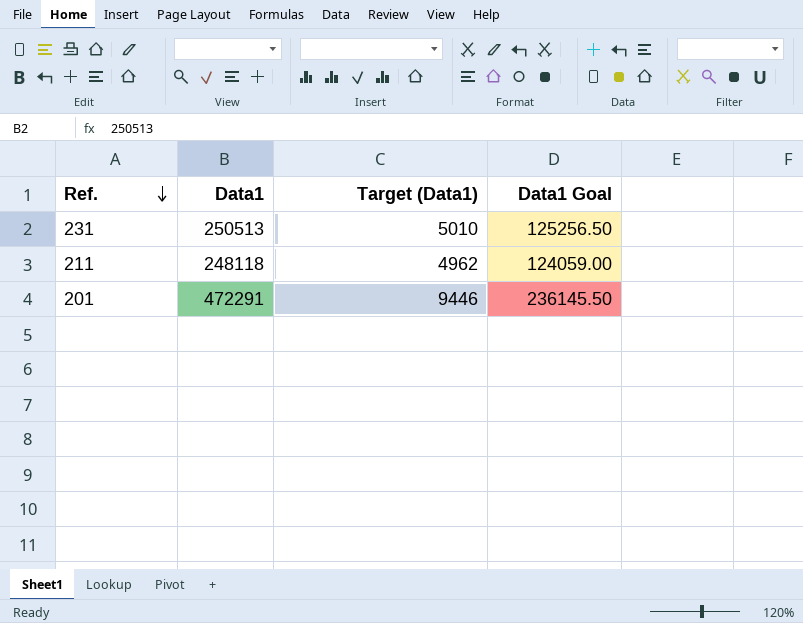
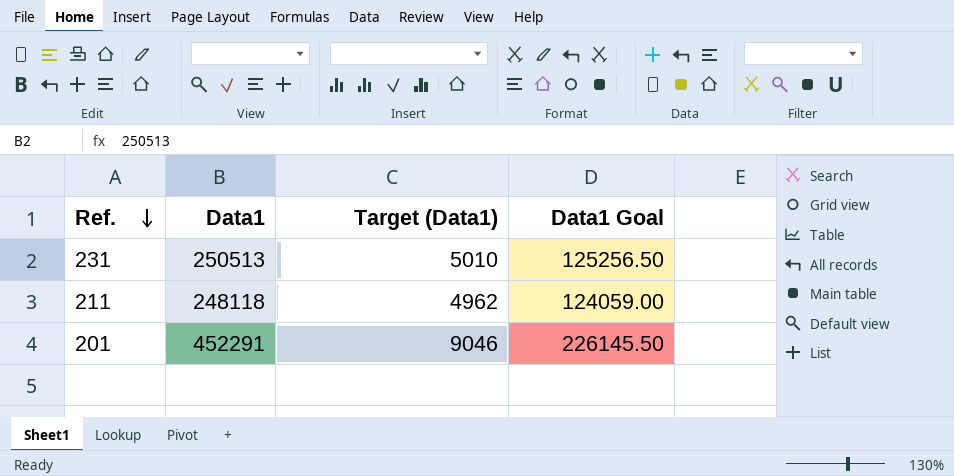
201 | Data1: 472291 -> 452291
201 | Target (Data1): 9446 -> 9046
201 | Data1 Goal: 236145.50 -> 226145.50

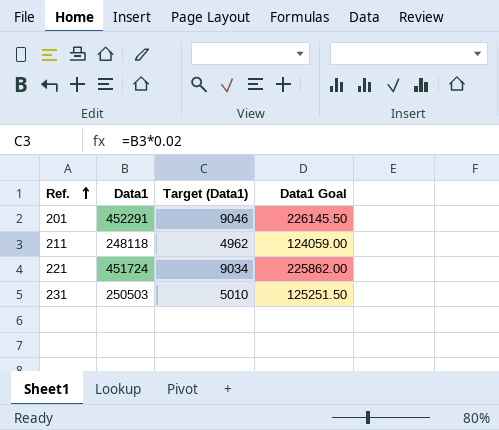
row order: Ref. descending -> Ref. ascending
row 221: none -> 451724 | 9034 | 225862.00
231 | Data1: 250513 -> 250503
231 | Data1 Goal: 125256.50 -> 125251.50

